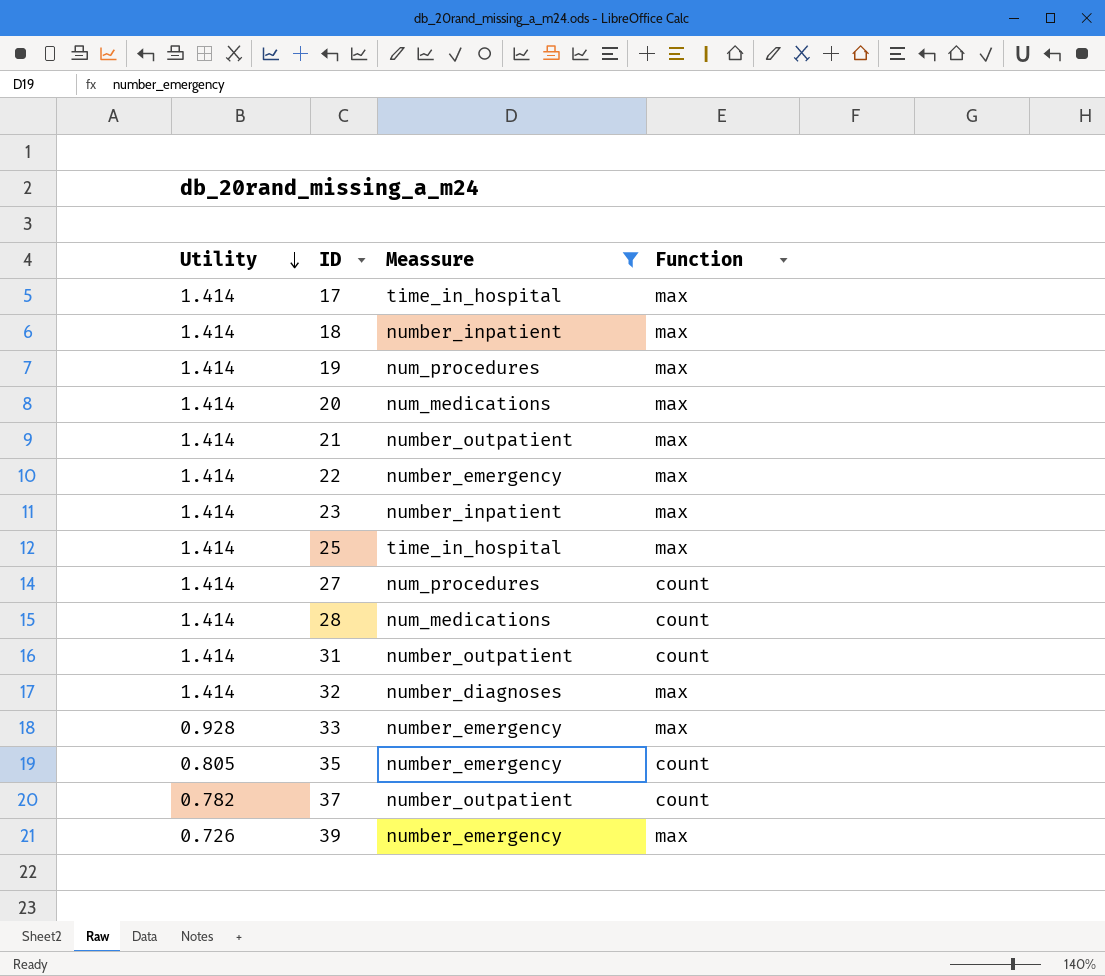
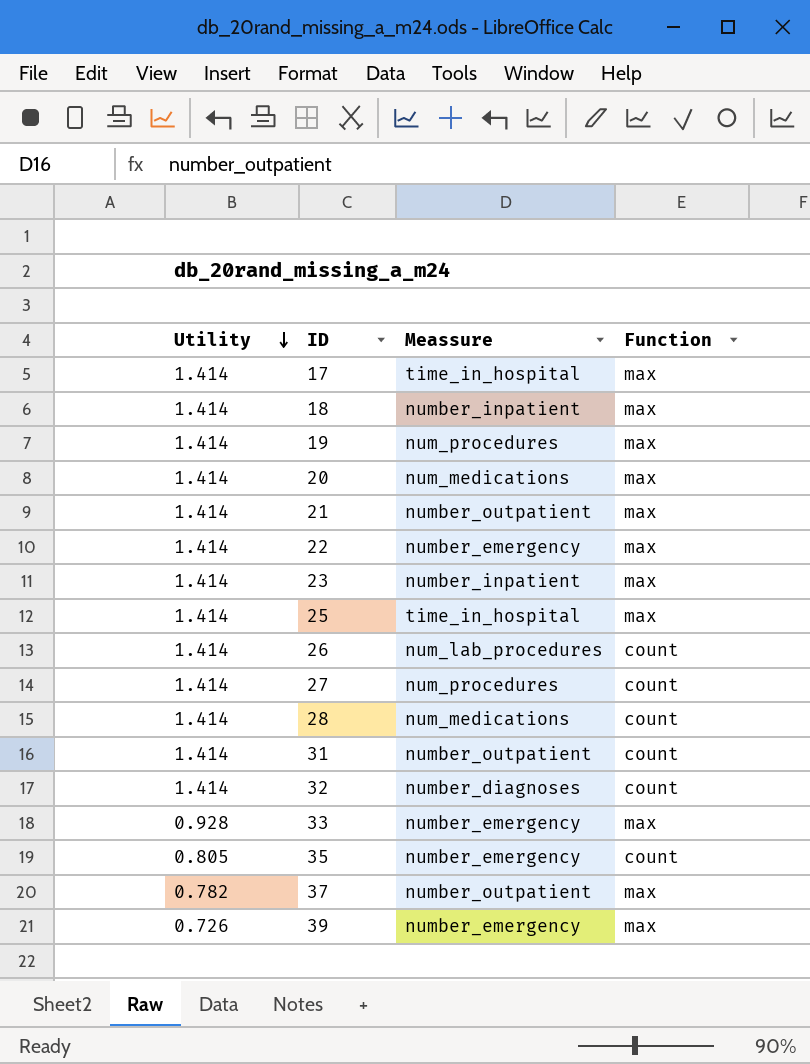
filter: Meassure != num_lab_procedures -> none
32 | Function: max -> count
37 | Function: count -> max

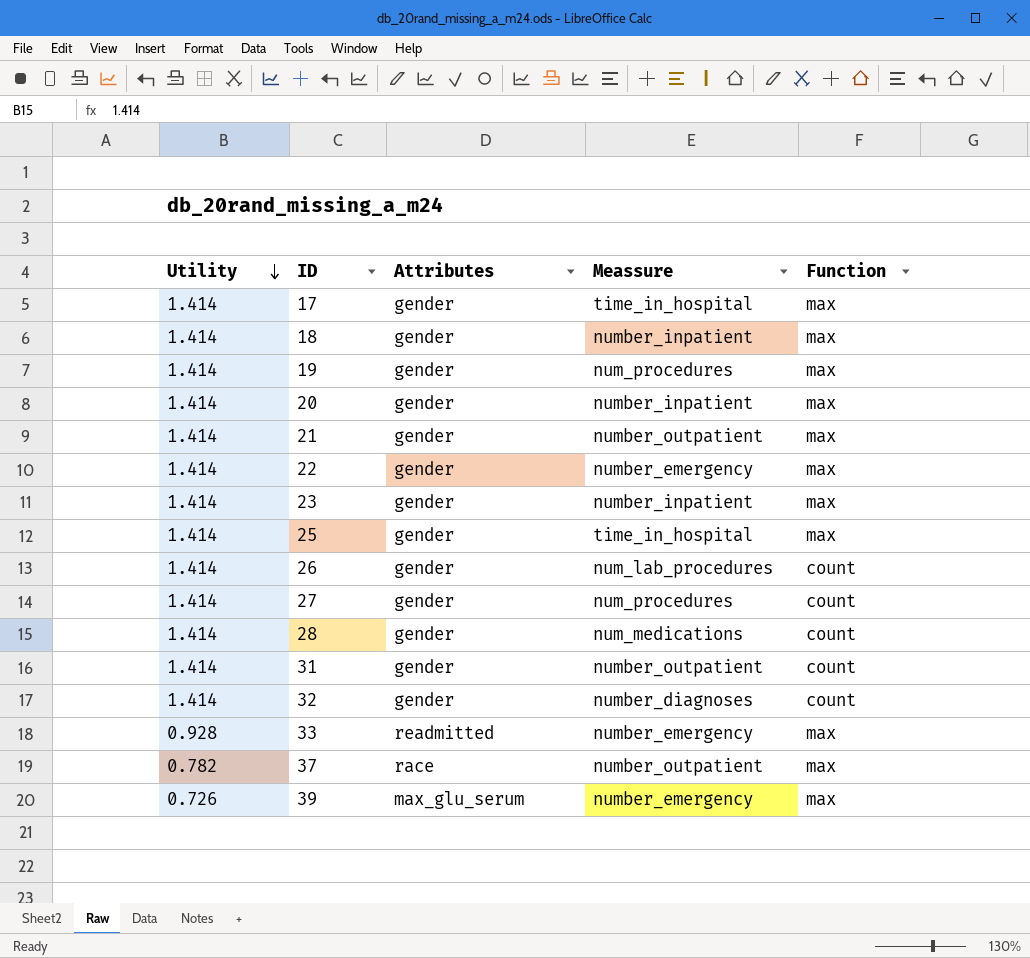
column Attributes | position: none -> 3
row 35: 0.805 | number_emergency | count -> none
20 | Meassure: num_medications -> number_inpatient

